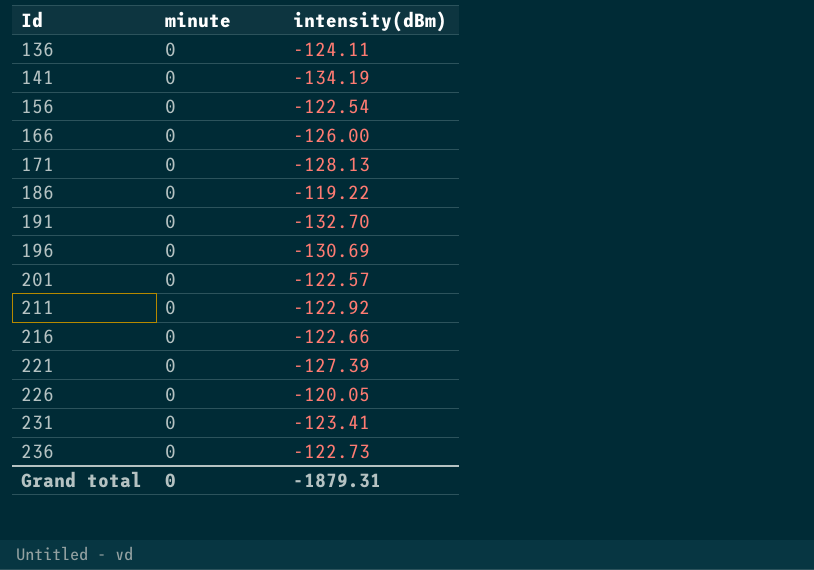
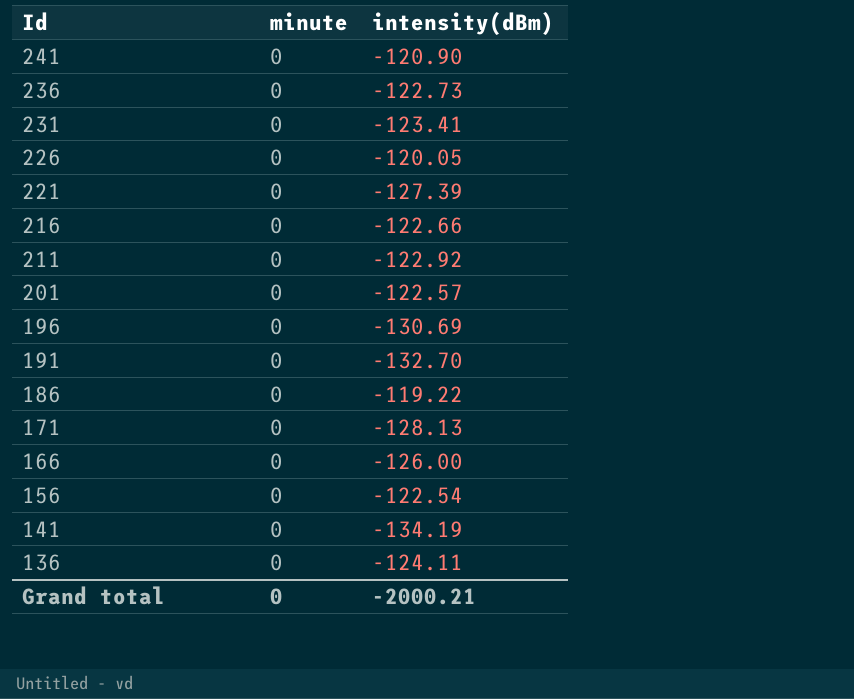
row order: Id ascending -> Id descending
row 241: none -> 0 | -120.90
Grand total | intensity(dBm): -1879.31 -> -2000.21

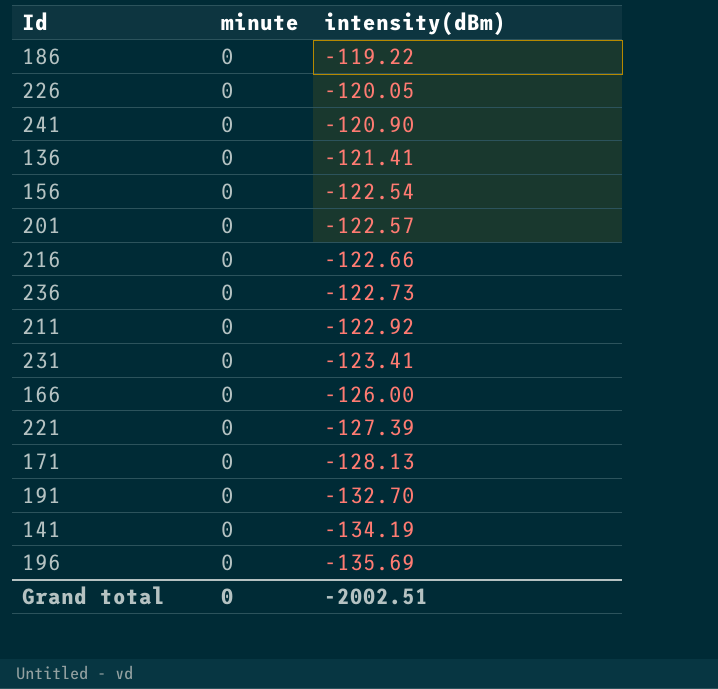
row order: Id descending -> intensity(dBm) descending
136 | intensity(dBm): -124.11 -> -121.41
196 | intensity(dBm): -130.69 -> -135.69
Grand total | intensity(dBm): -2000.21 -> -2002.51

